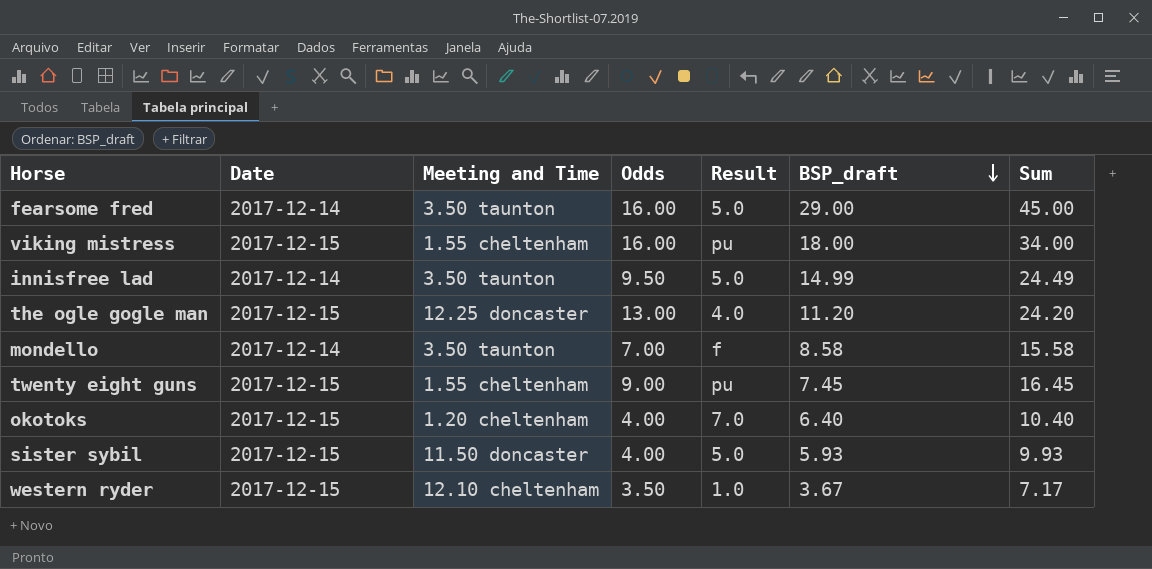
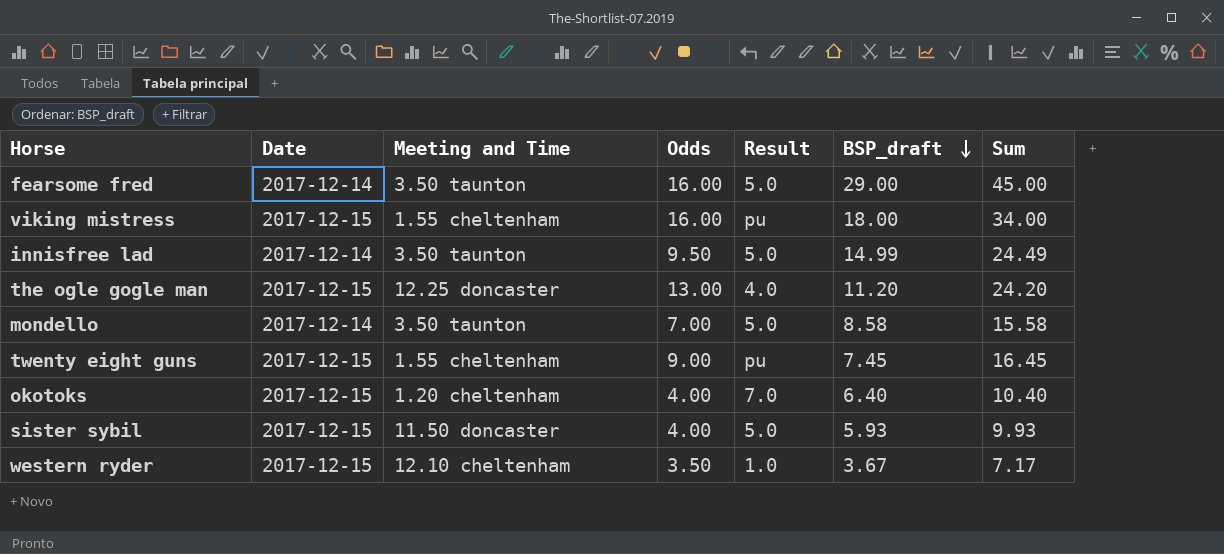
mondello | Result: f -> 5.0

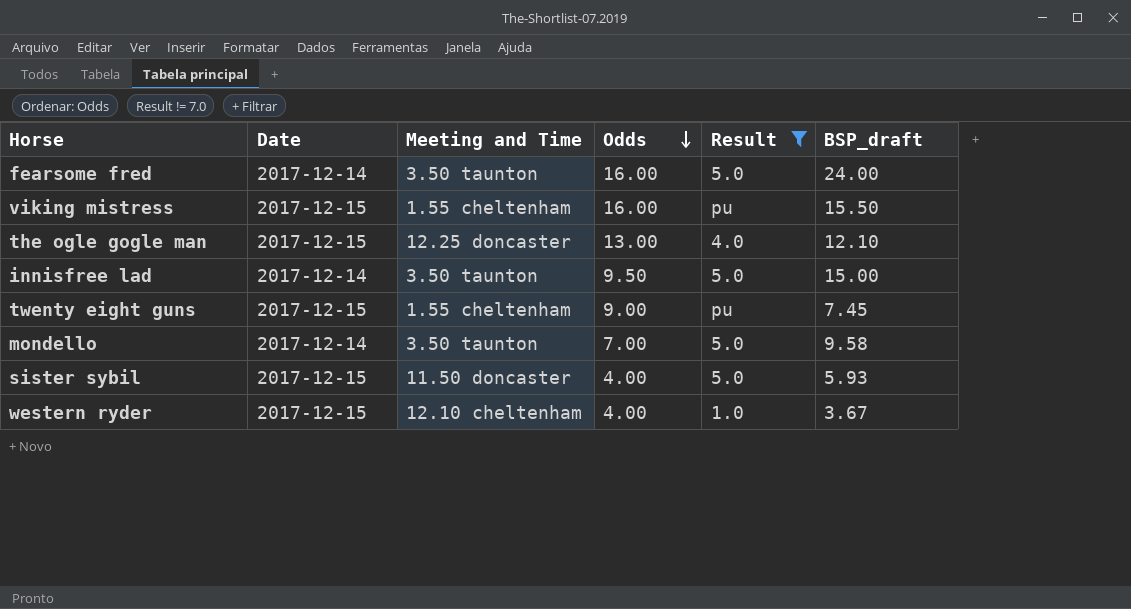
filter: none -> Result != 7.0
row order: BSP_draft descending -> Odds descending
column Sum | formula: [Odds] + [BSP_draft] -> none
fearsome fred | BSP_draft: 29.00 -> 24.00
viking mistress | BSP_draft: 18.00 -> 15.50
the ogle gogle man | BSP_draft: 11.20 -> 12.10
innisfree lad | BSP_draft: 14.99 -> 15.00
mondello | BSP_draft: 8.58 -> 9.58
western ryder | Odds: 3.50 -> 4.00

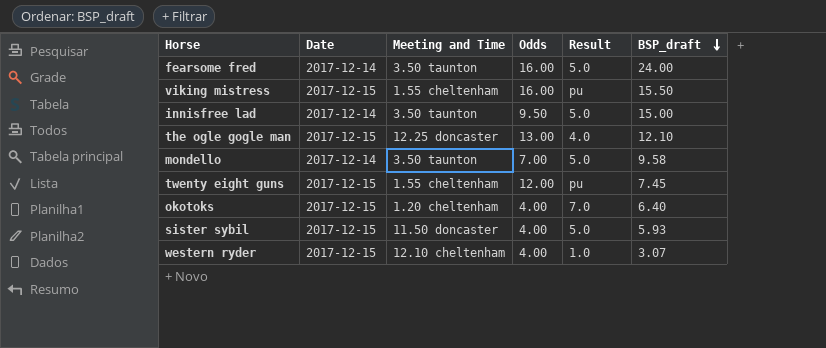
filter: Result != 7.0 -> none
row order: Odds descending -> BSP_draft descending
twenty eight guns | Odds: 9.00 -> 12.00
western ryder | BSP_draft: 3.67 -> 3.07

